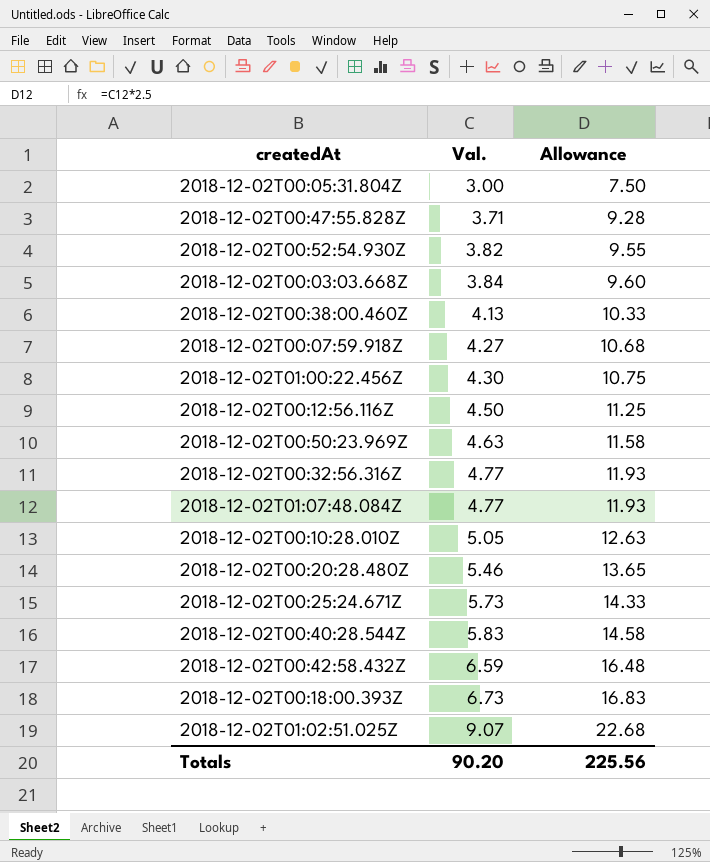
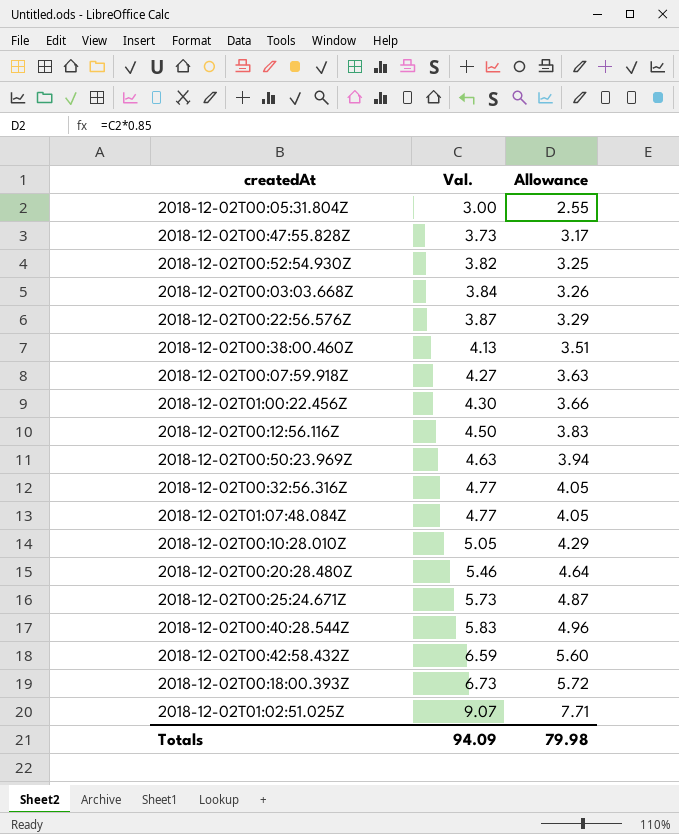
column Allowance | formula: [Val.] * 2.5 -> [Val.] * 0.85
2018-12-02T00:47:55.828Z | Val.: 3.71 -> 3.73
row 2018-12-02T00:22:56.576Z: none -> 3.87 | 3.29
Totals | Val.: 90.20 -> 94.09
Totals | Allowance: 225.56 -> 79.98

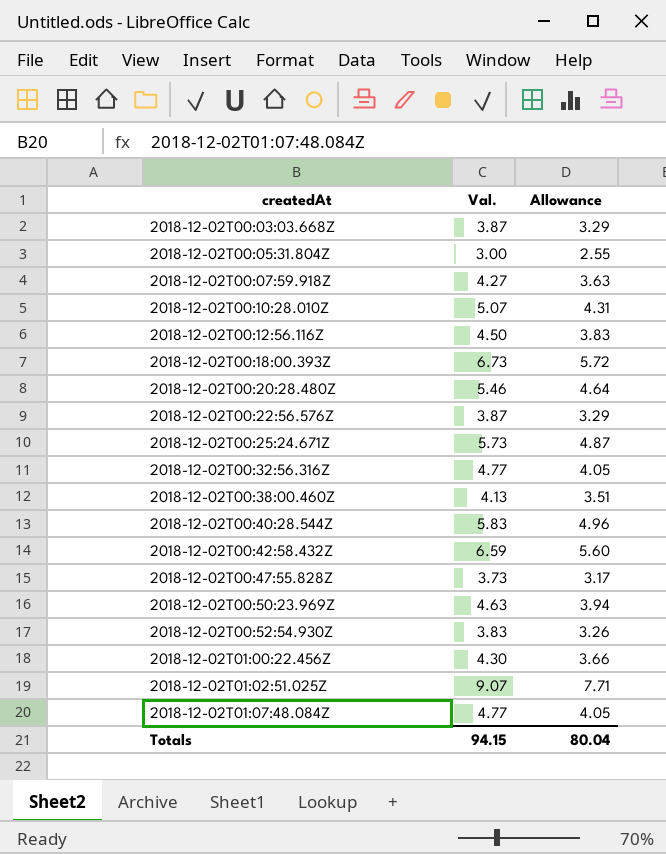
row order: Val. ascending -> createdAt ascending
2018-12-02T00:03:03.668Z | Val.: 3.84 -> 3.87
2018-12-02T00:03:03.668Z | Allowance: 3.26 -> 3.29
2018-12-02T00:10:28.010Z | Val.: 5.05 -> 5.07
2018-12-02T00:10:28.010Z | Allowance: 4.29 -> 4.31
2018-12-02T00:52:54.930Z | Val.: 3.82 -> 3.83
2018-12-02T00:52:54.930Z | Allowance: 3.25 -> 3.26
Totals | Val.: 94.09 -> 94.15
Totals | Allowance: 79.98 -> 80.04

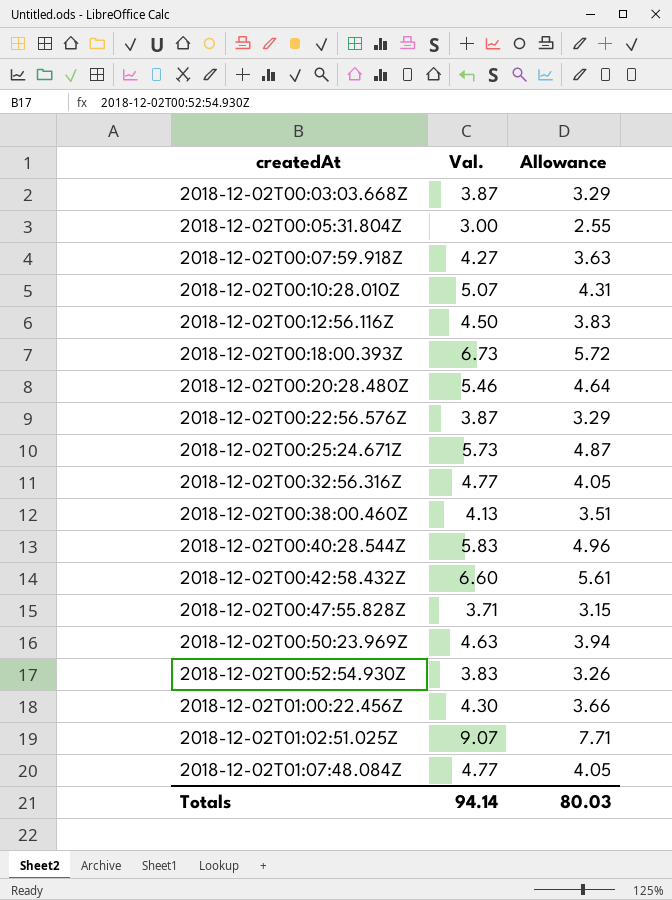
2018-12-02T00:42:58.432Z | Val.: 6.59 -> 6.60
2018-12-02T00:42:58.432Z | Allowance: 5.60 -> 5.61
2018-12-02T00:47:55.828Z | Val.: 3.73 -> 3.71
2018-12-02T00:47:55.828Z | Allowance: 3.17 -> 3.15
Totals | Val.: 94.15 -> 94.14
Totals | Allowance: 80.04 -> 80.03

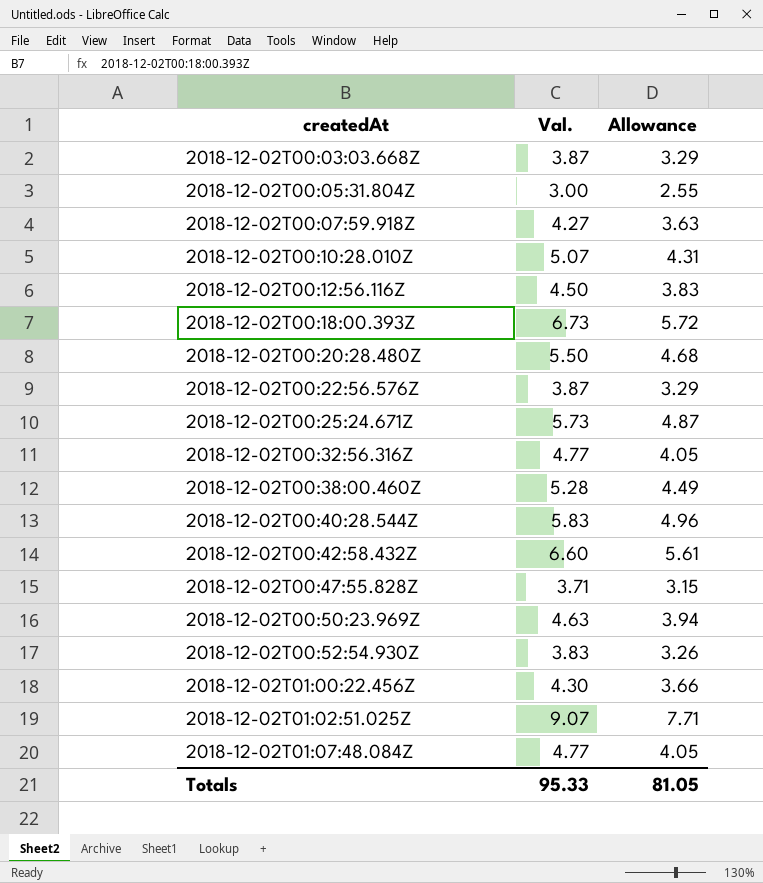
2018-12-02T00:20:28.480Z | Val.: 5.46 -> 5.50
2018-12-02T00:20:28.480Z | Allowance: 4.64 -> 4.68
2018-12-02T00:38:00.460Z | Val.: 4.13 -> 5.28
2018-12-02T00:38:00.460Z | Allowance: 3.51 -> 4.49
Totals | Val.: 94.14 -> 95.33
Totals | Allowance: 80.03 -> 81.05

